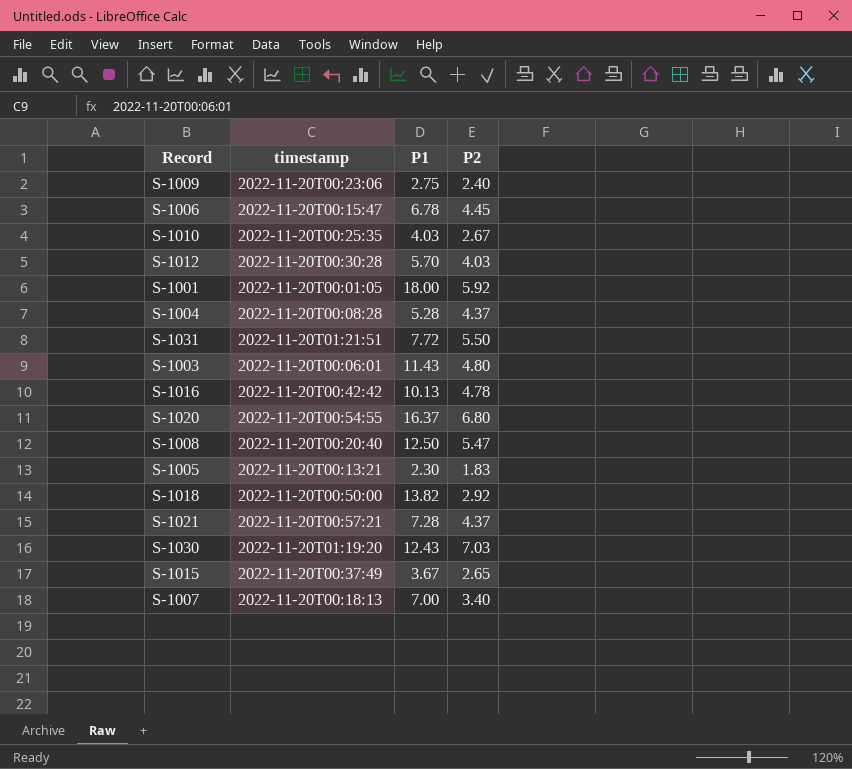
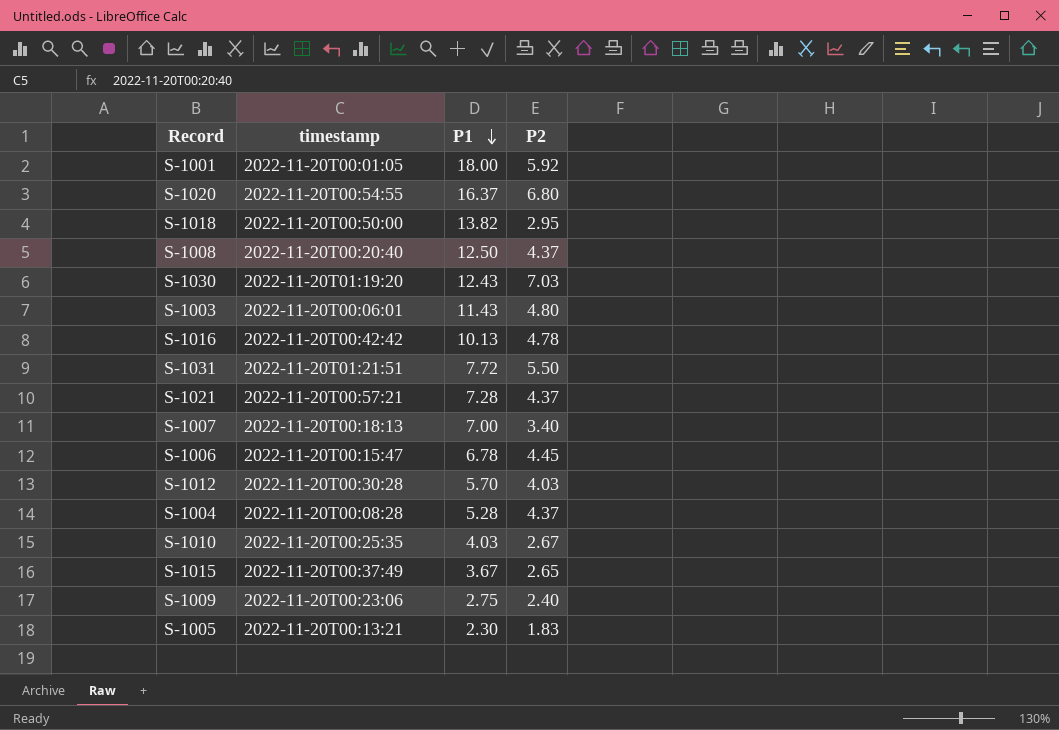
row order: none -> P1 descending
S-1018 | P2: 2.92 -> 2.95
S-1008 | P2: 5.47 -> 4.37

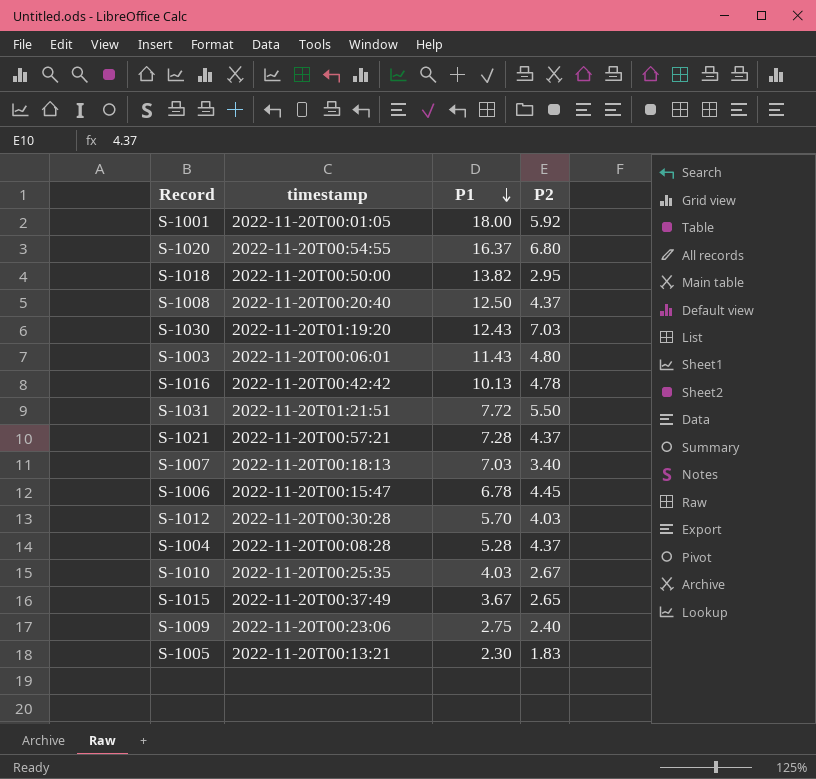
S-1007 | P1: 7.00 -> 7.03

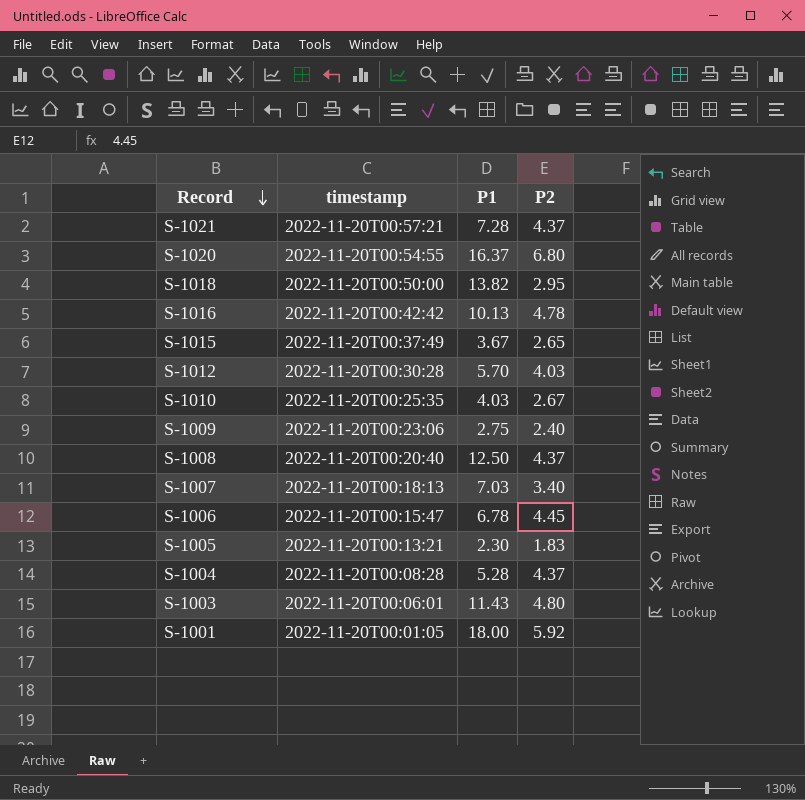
row order: P1 descending -> Record descending
row S-1030: 2022-11-20T01:19:20 | 12.43 | 7.03 -> none
row S-1031: 2022-11-20T01:21:51 | 7.72 | 5.50 -> none

